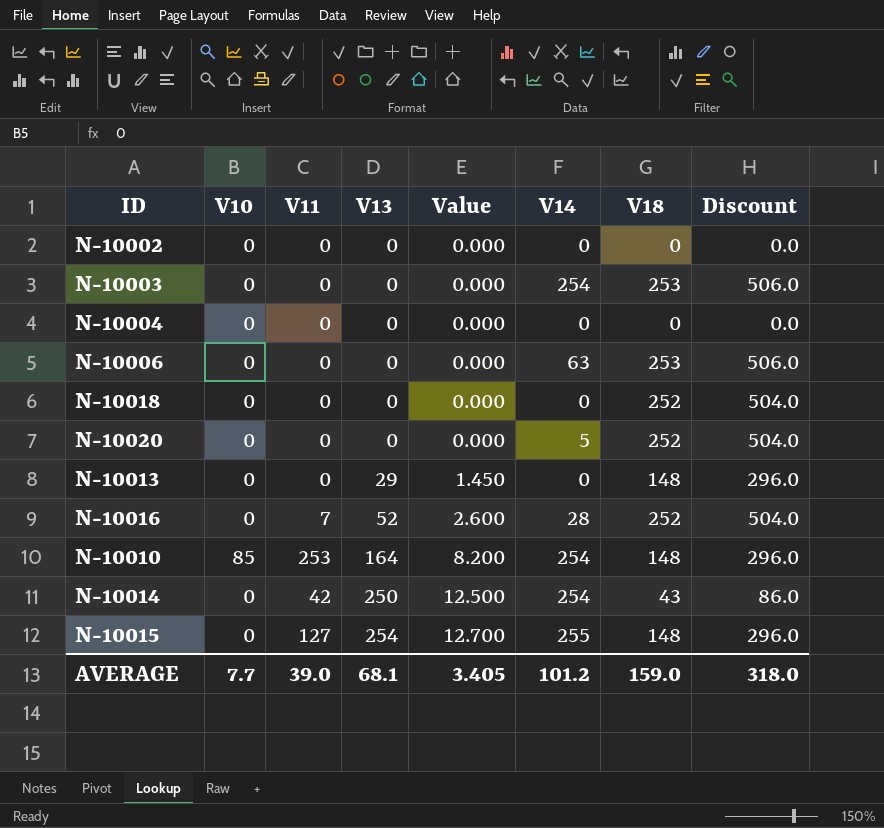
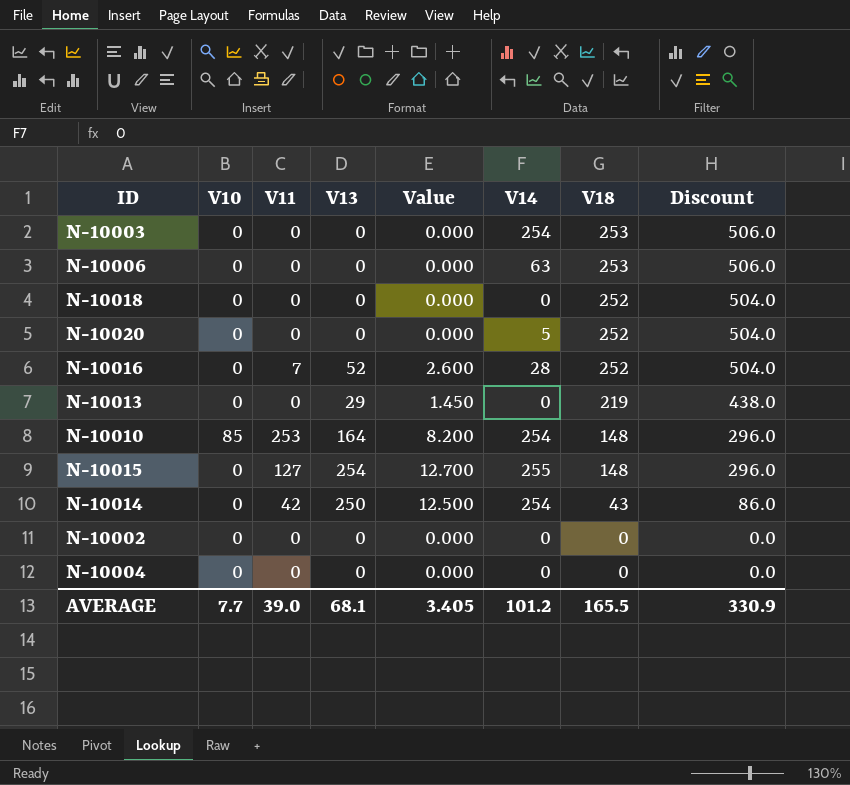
row order: V13 ascending -> V18 descending
N-10013 | V18: 148 -> 219
N-10013 | Discount: 296.0 -> 438.0
AVERAGE | V18: 159.0 -> 165.5
AVERAGE | Discount: 318.0 -> 330.9

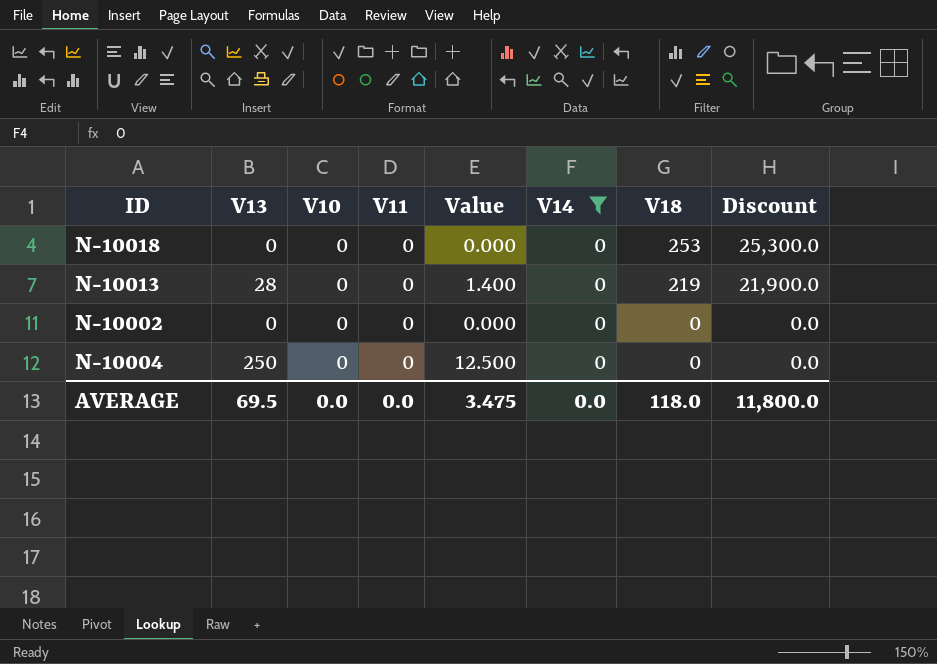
filter: none -> V14 = 0
column V13 | position: 4 -> 2
column Discount | formula: [V18] * 2 -> [V18] * 100
N-10018 | V18: 252 -> 253
N-10013 | V13: 29 -> 28
N-10013 | Value: 1.450 -> 1.400
N-10004 | V13: 0 -> 250
N-10004 | Value: 0.000 -> 12.500
AVERAGE | V13: 68.1 -> 69.5
AVERAGE | V10: 7.7 -> 0.0
AVERAGE | V11: 39.0 -> 0.0
AVERAGE | Value: 3.405 -> 3.475
AVERAGE | V14: 101.2 -> 0.0
AVERAGE | V18: 165.5 -> 118.0
AVERAGE | Discount: 330.9 -> 11,800.0

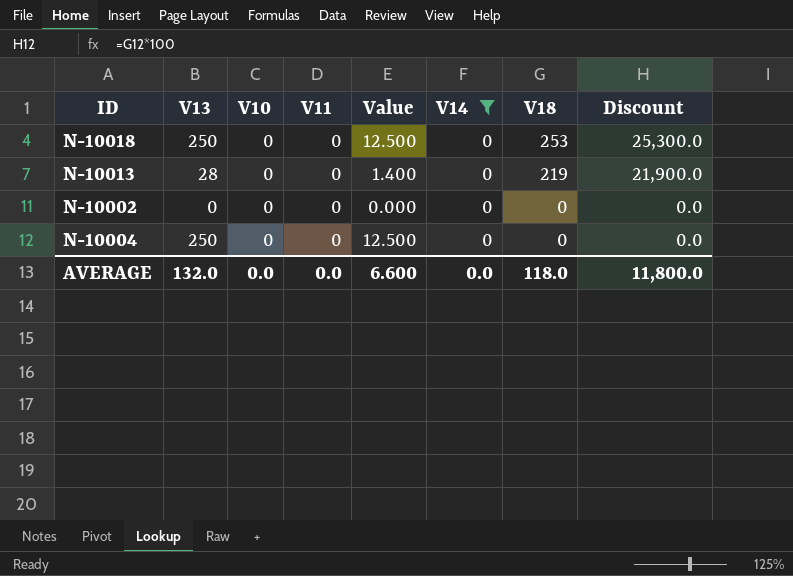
N-10018 | V13: 0 -> 250
N-10018 | Value: 0.000 -> 12.500
AVERAGE | V13: 69.5 -> 132.0
AVERAGE | Value: 3.475 -> 6.600

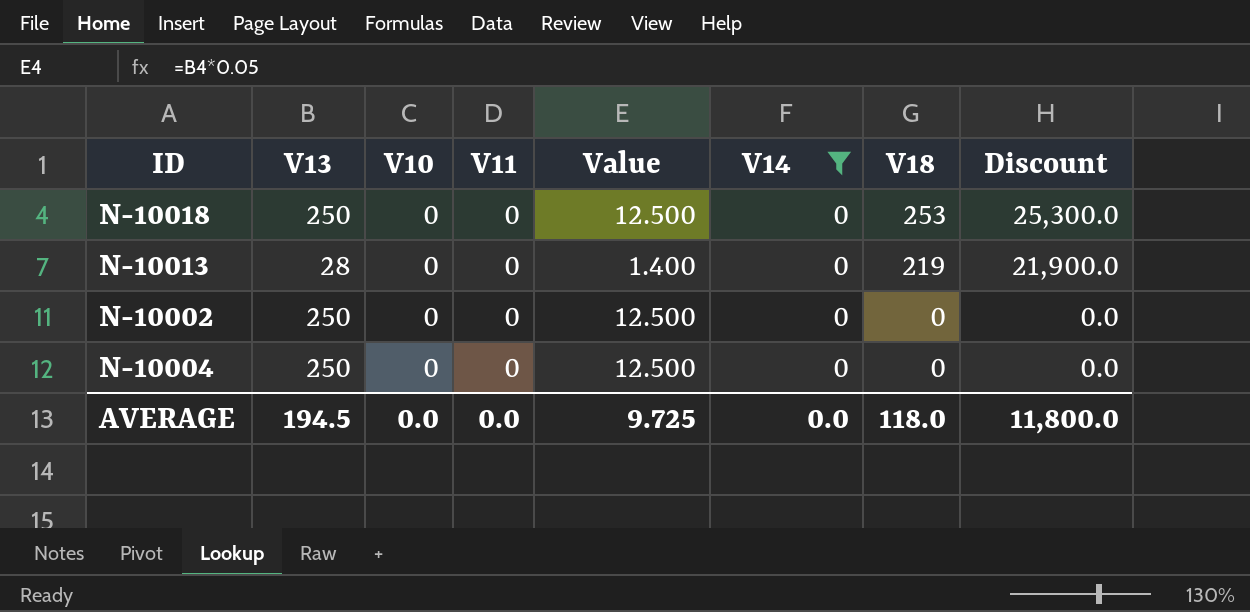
N-10002 | V13: 0 -> 250
N-10002 | Value: 0.000 -> 12.500
AVERAGE | V13: 132.0 -> 194.5
AVERAGE | Value: 6.600 -> 9.725

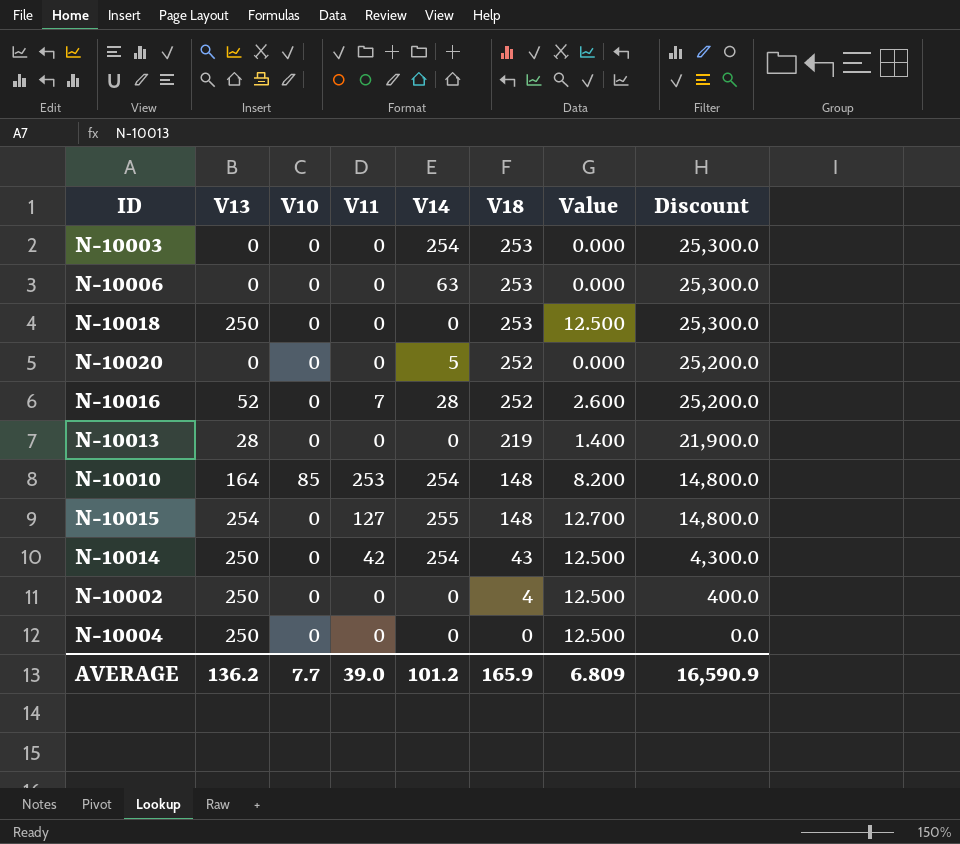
filter: V14 = 0 -> none
column Value | position: 5 -> 7
N-10002 | V18: 0 -> 4
N-10002 | Discount: 0.0 -> 400.0
AVERAGE | V13: 194.5 -> 136.2
AVERAGE | V10: 0.0 -> 7.7
AVERAGE | V11: 0.0 -> 39.0
AVERAGE | V14: 0.0 -> 101.2
AVERAGE | V18: 118.0 -> 165.9
AVERAGE | Value: 9.725 -> 6.809
AVERAGE | Discount: 11,800.0 -> 16,590.9

